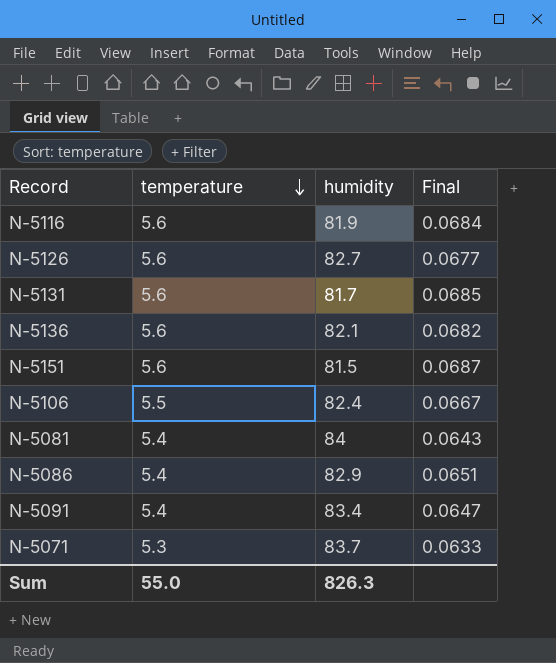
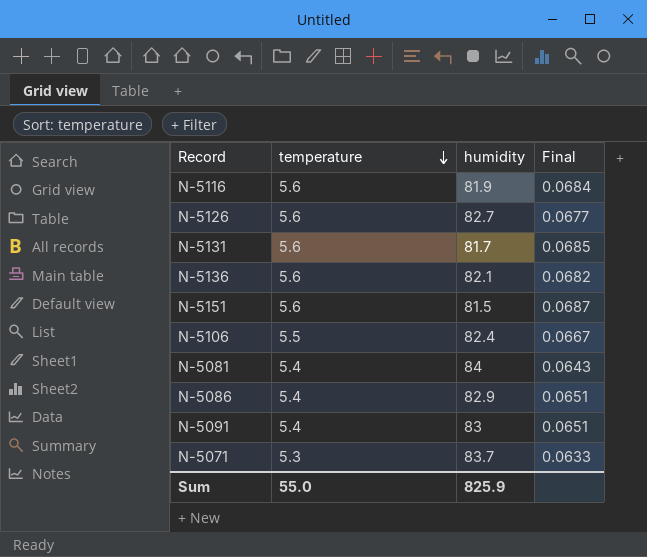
N-5091 | humidity: 83.4 -> 83
N-5091 | Final: 0.0647 -> 0.0651
Sum | humidity: 826.3 -> 825.9

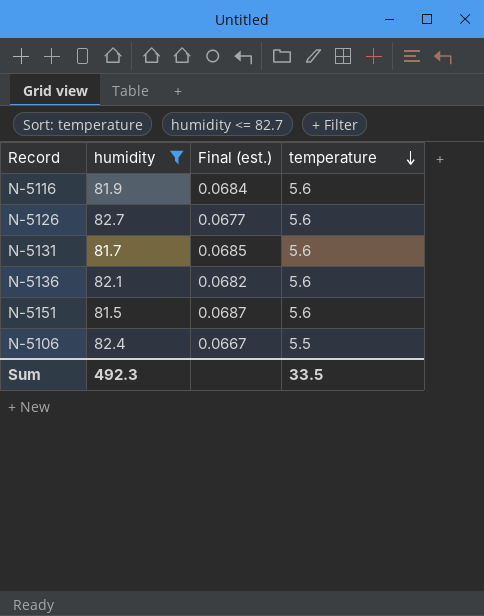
filter: none -> humidity <= 82.7
column name: Final -> Final (est.)
column temperature | position: 2 -> 4
Sum | humidity: 825.9 -> 492.3
Sum | temperature: 55.0 -> 33.5

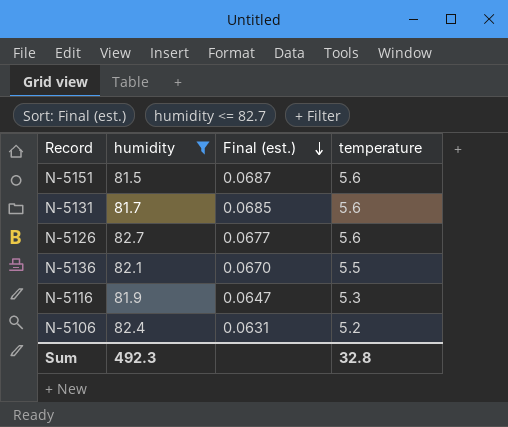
row order: temperature descending -> Final (est.) descending
N-5136 | Final (est.): 0.0682 -> 0.0670
N-5136 | temperature: 5.6 -> 5.5
N-5116 | Final (est.): 0.0684 -> 0.0647
N-5116 | temperature: 5.6 -> 5.3
N-5106 | Final (est.): 0.0667 -> 0.0631
N-5106 | temperature: 5.5 -> 5.2
Sum | temperature: 33.5 -> 32.8

